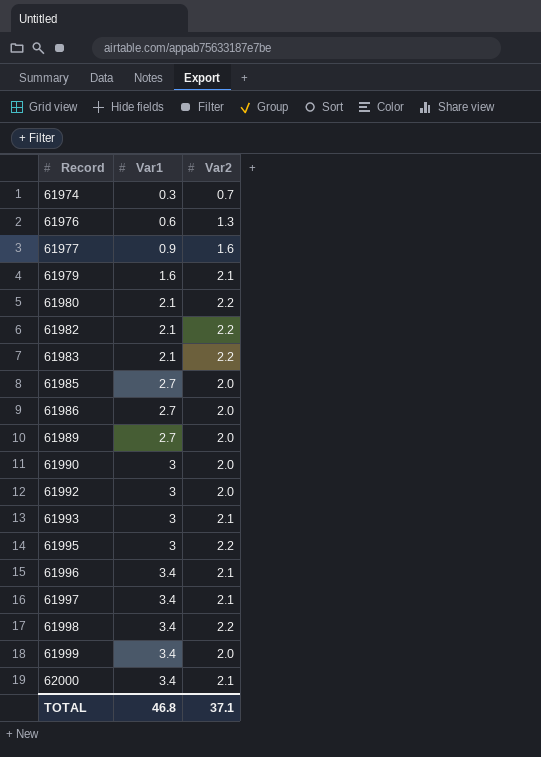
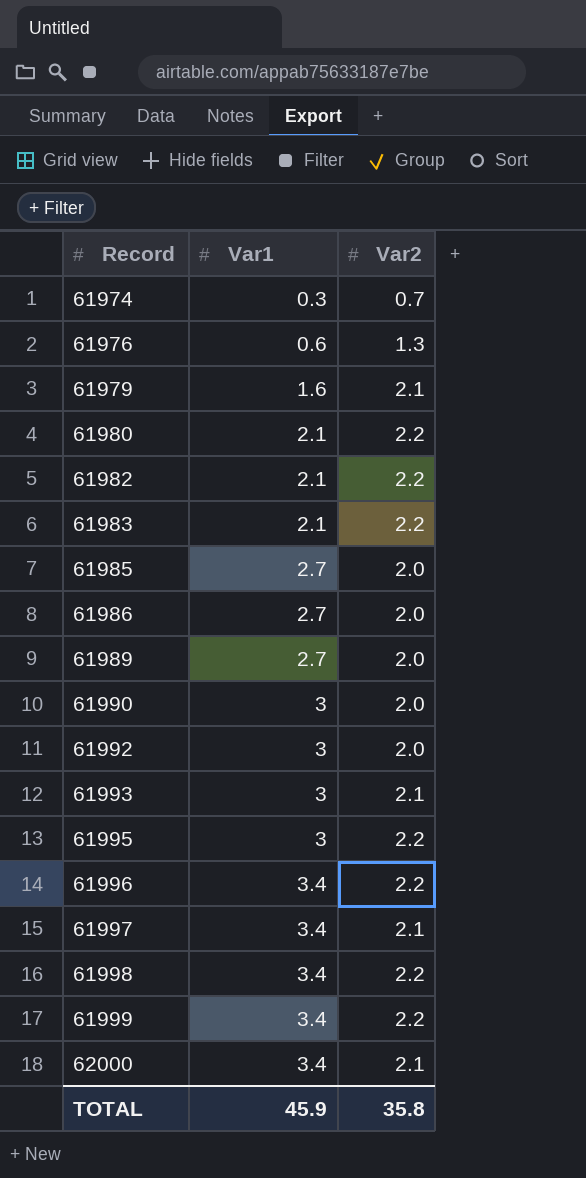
row 61977: 0.9 | 1.6 -> none
61996 | Var2: 2.1 -> 2.2
61999 | Var2: 2.0 -> 2.2
TOTAL | Var1: 46.8 -> 45.9
TOTAL | Var2: 37.1 -> 35.8

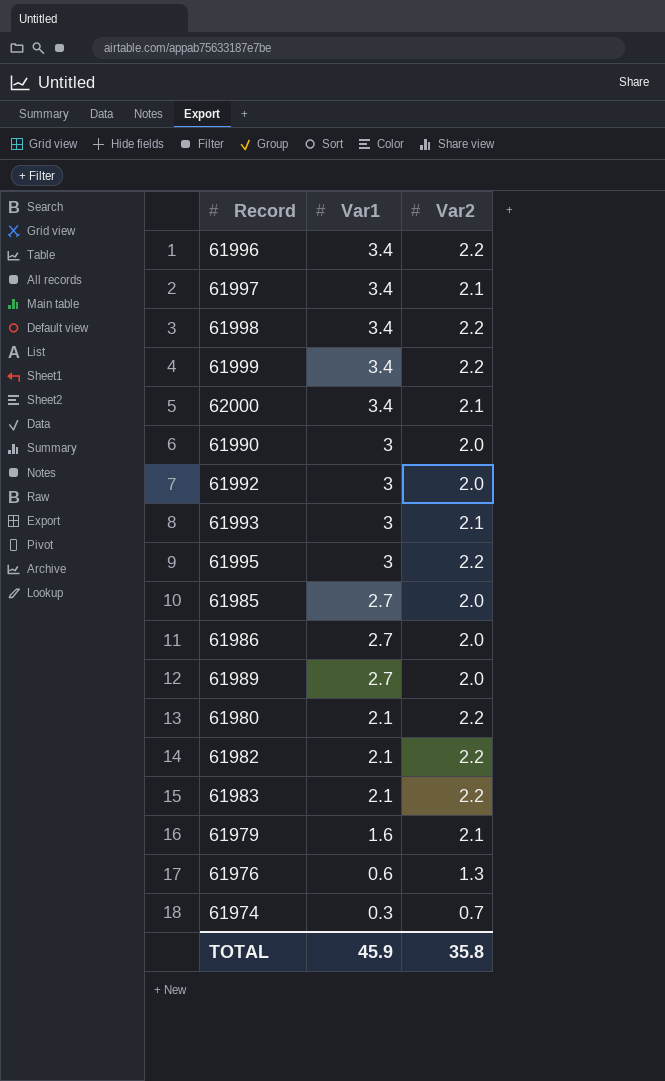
row order: Record ascending -> Var1 descending

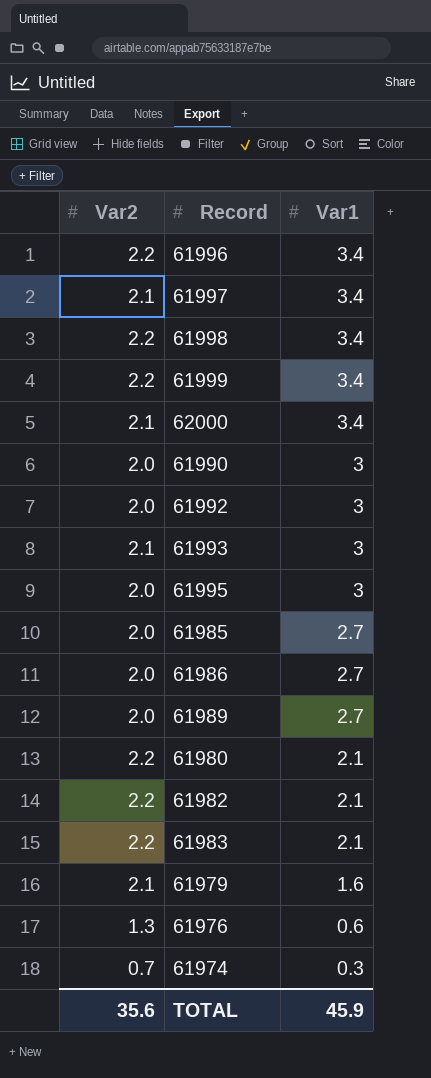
column Var2 | position: 3 -> 1
61995 | Var2: 2.2 -> 2.0
TOTAL | Var2: 35.8 -> 35.6

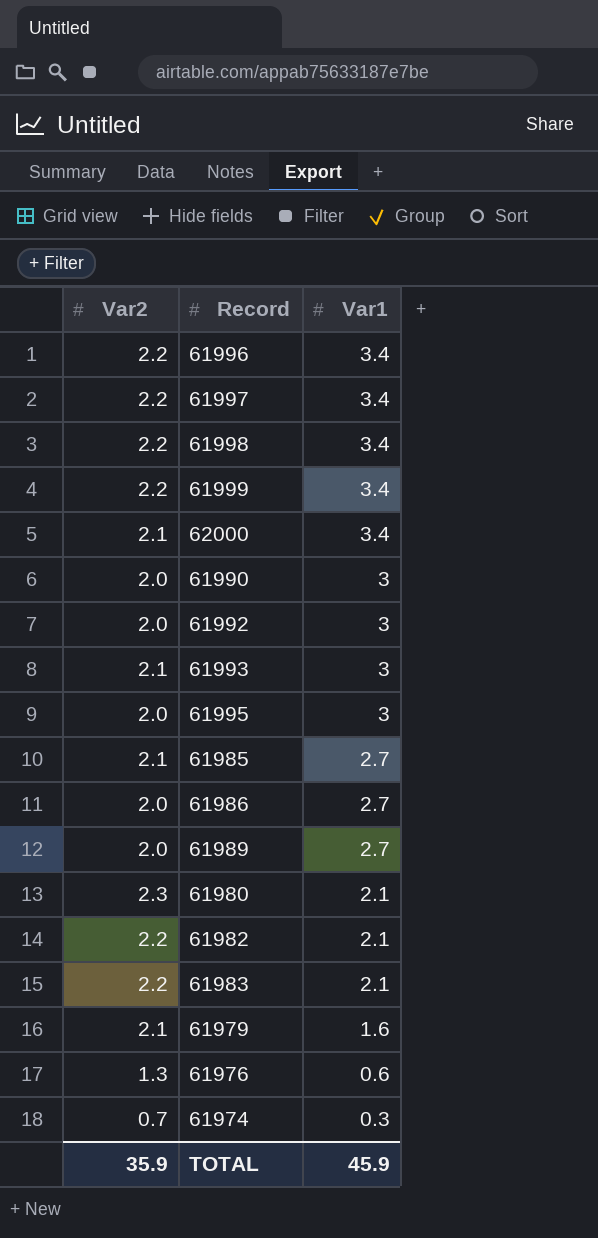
61997 | Var2: 2.1 -> 2.2
61985 | Var2: 2.0 -> 2.1
61980 | Var2: 2.2 -> 2.3
TOTAL | Var2: 35.6 -> 35.9

